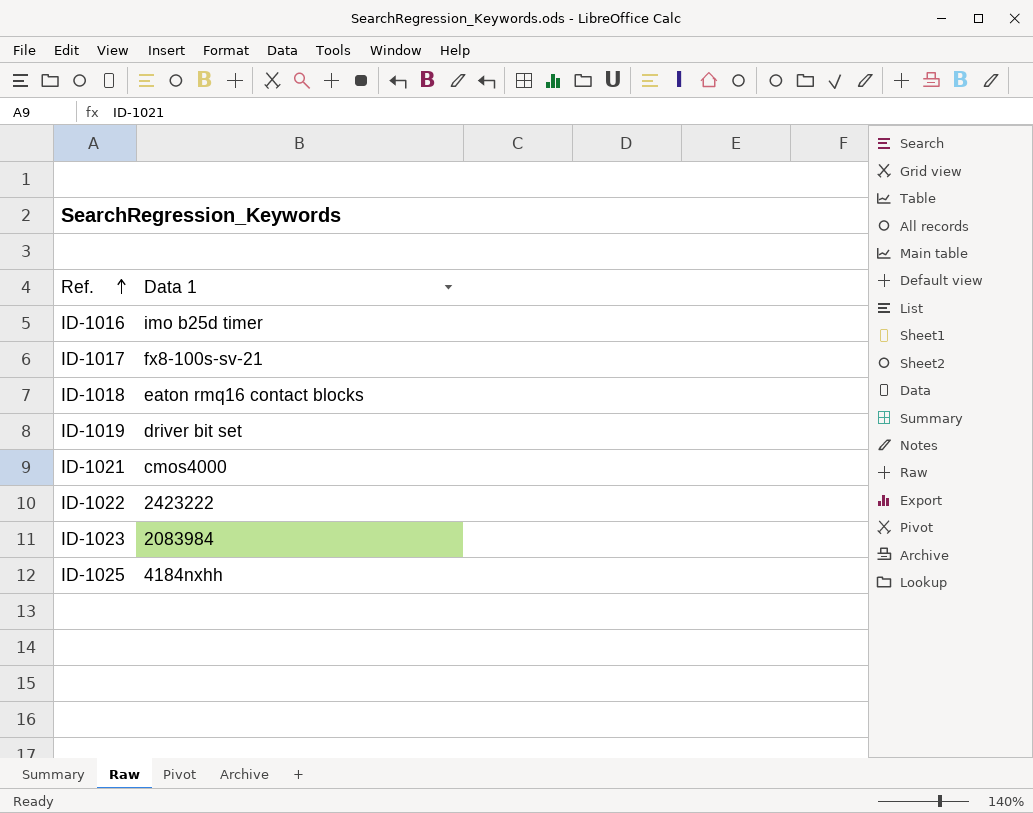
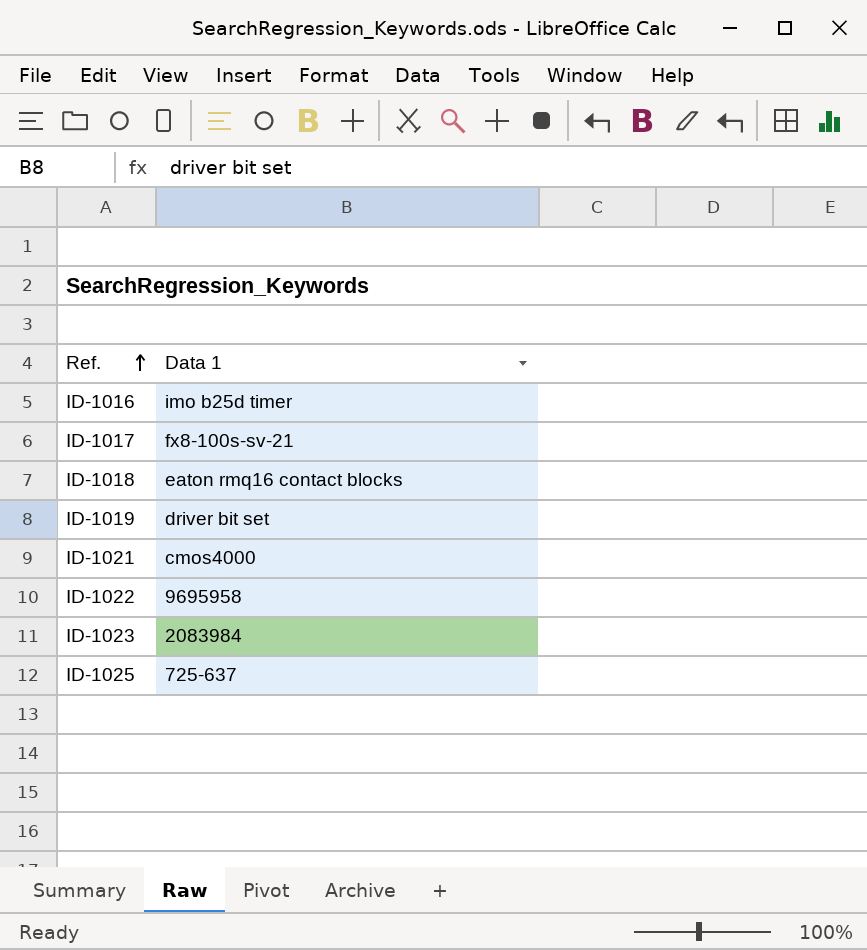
ID-1022 | Data 1: 2423222 -> 9695958
ID-1025 | Data 1: 4184nxhh -> 725-637

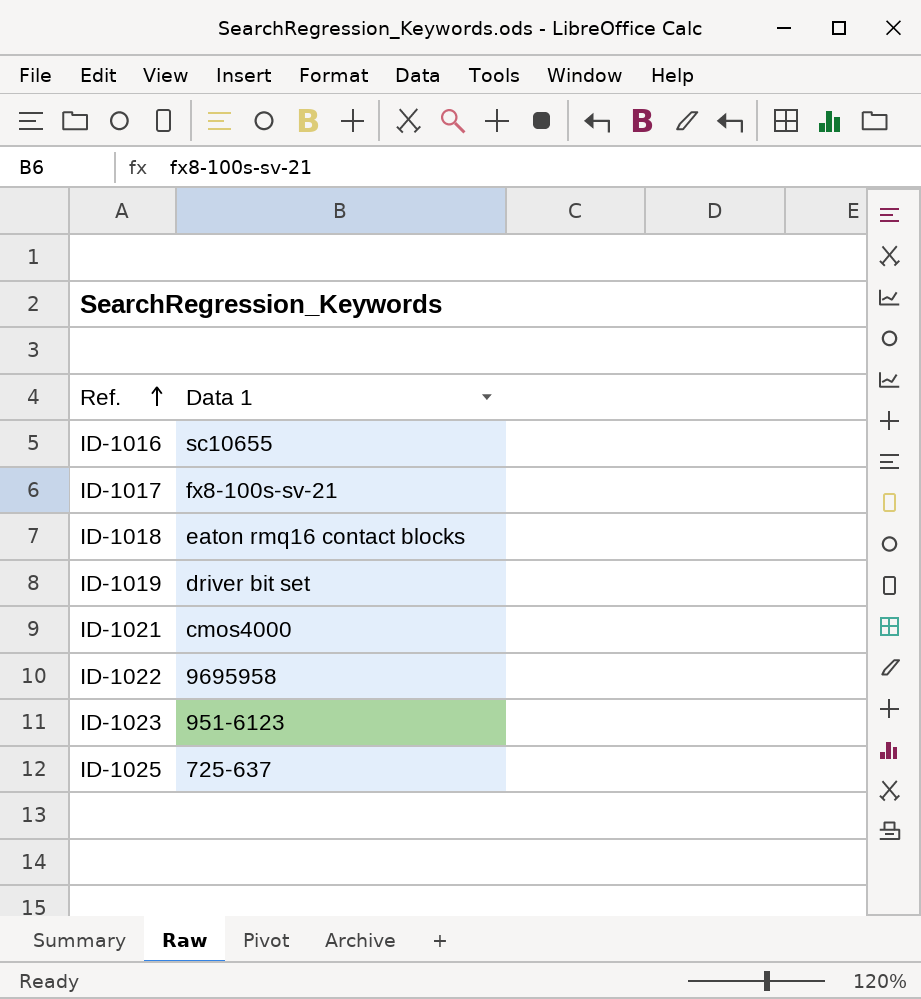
ID-1016 | Data 1: imo b25d timer -> sc10655
ID-1023 | Data 1: 2083984 -> 951-6123

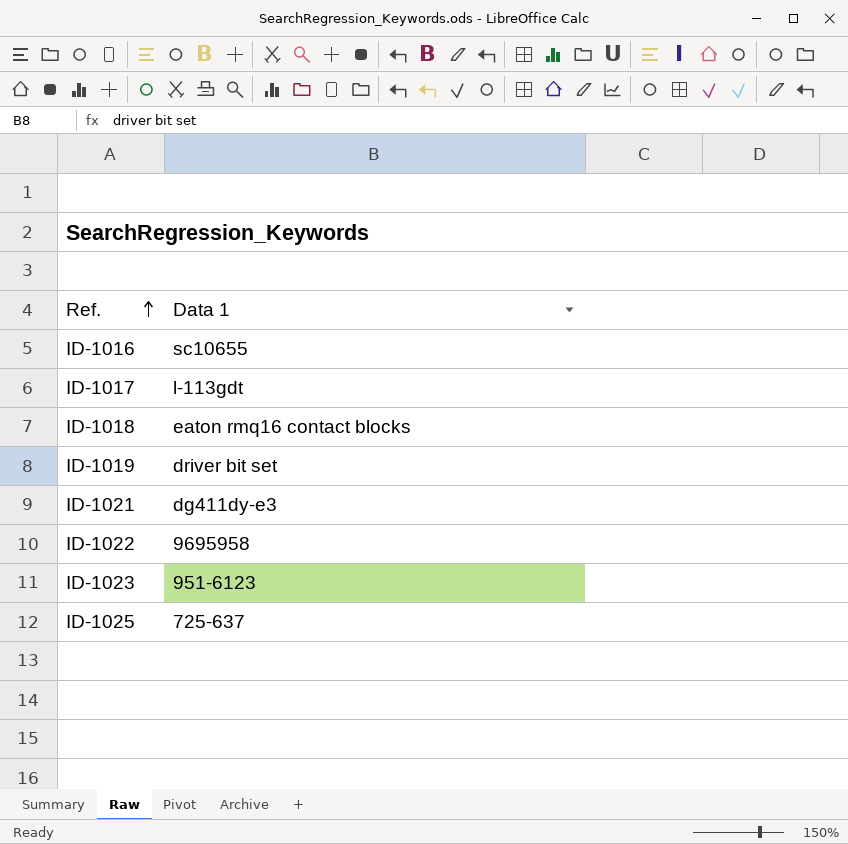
ID-1017 | Data 1: fx8-100s-sv-21 -> l-113gdt
ID-1021 | Data 1: cmos4000 -> dg411dy-e3

